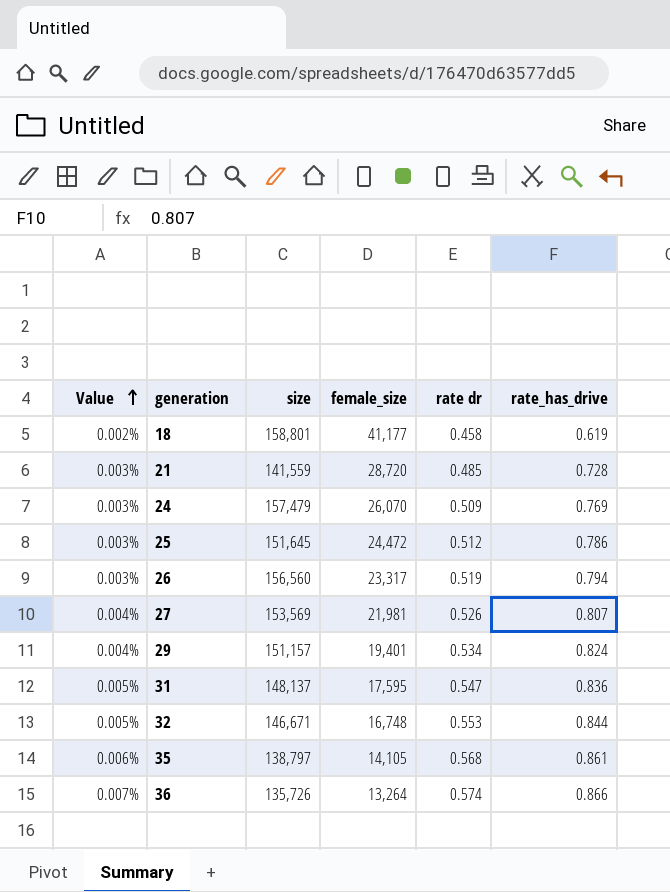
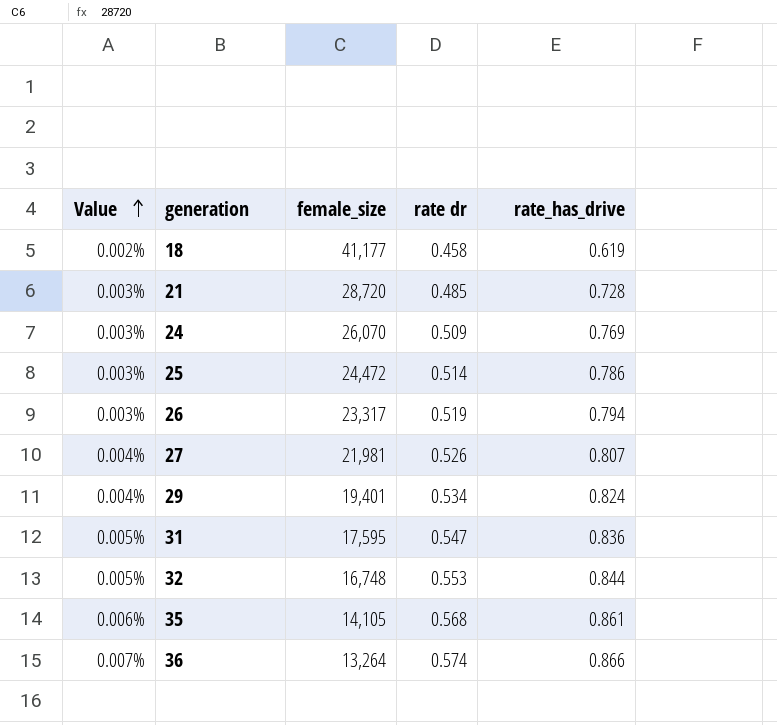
column size | position: 3 -> none
25 | rate dr: 0.512 -> 0.514

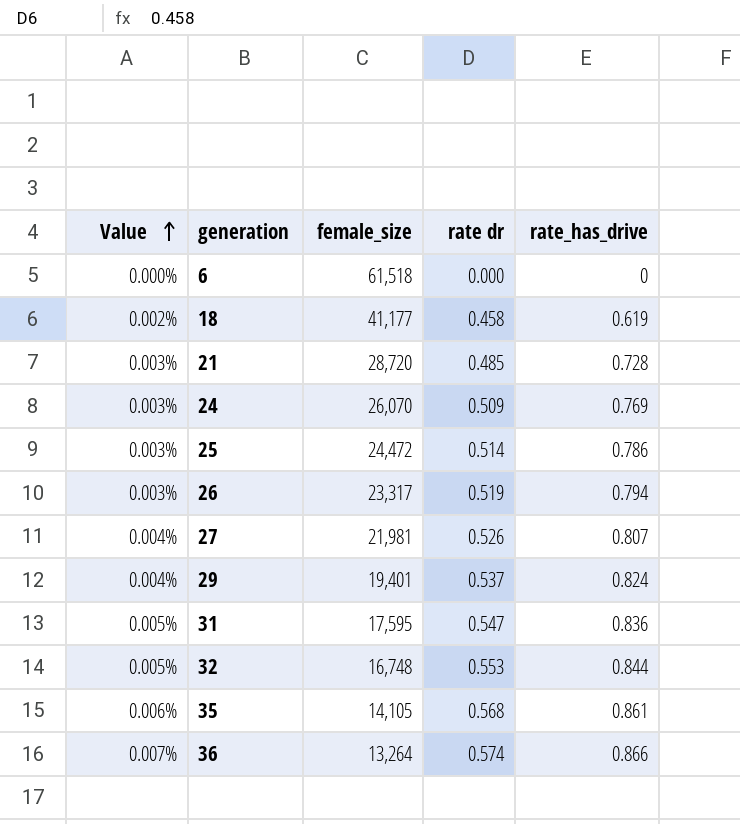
row 6: none -> 0.000% | 61,518 | 0.000 | 0
29 | rate dr: 0.534 -> 0.537

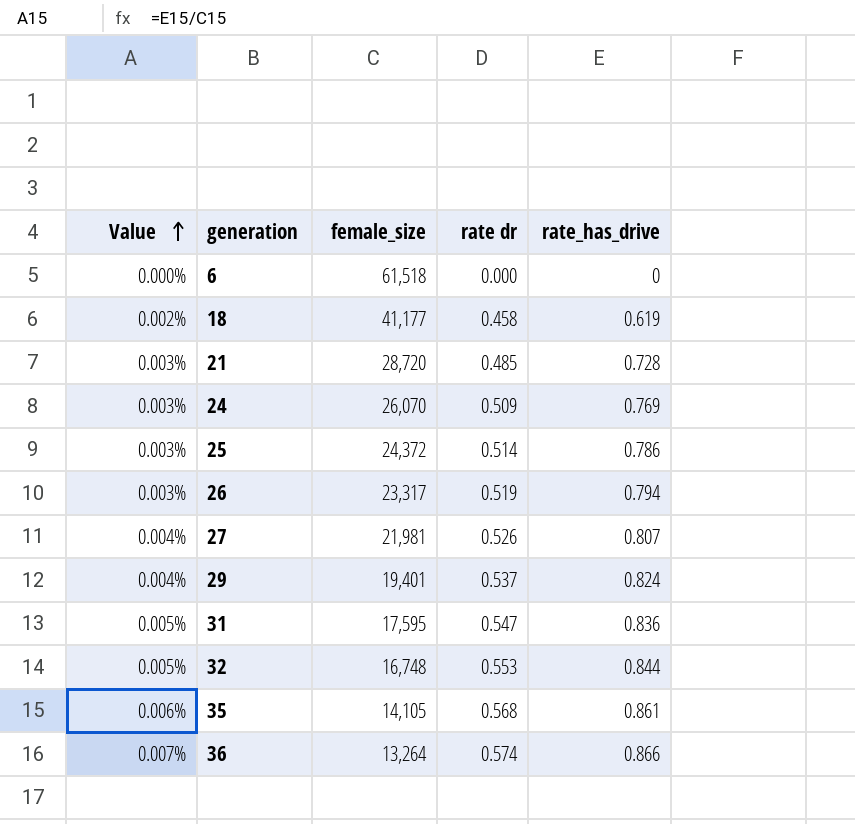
25 | female_size: 24,472 -> 24,372

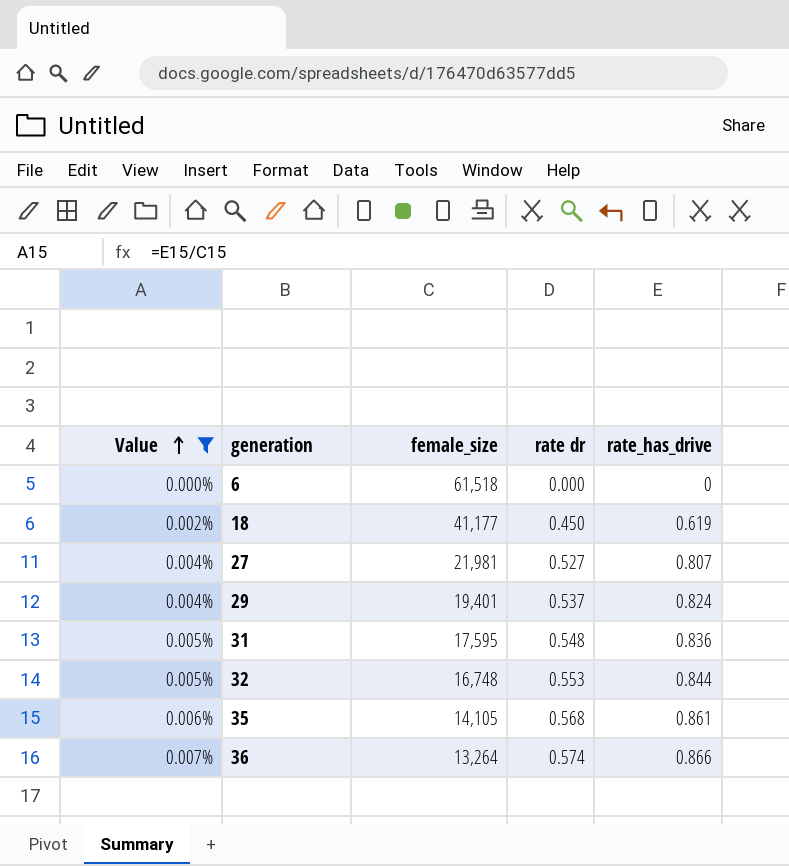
filter: none -> Value != 0.003%
18 | rate dr: 0.458 -> 0.450
27 | rate dr: 0.526 -> 0.527
31 | rate dr: 0.547 -> 0.548

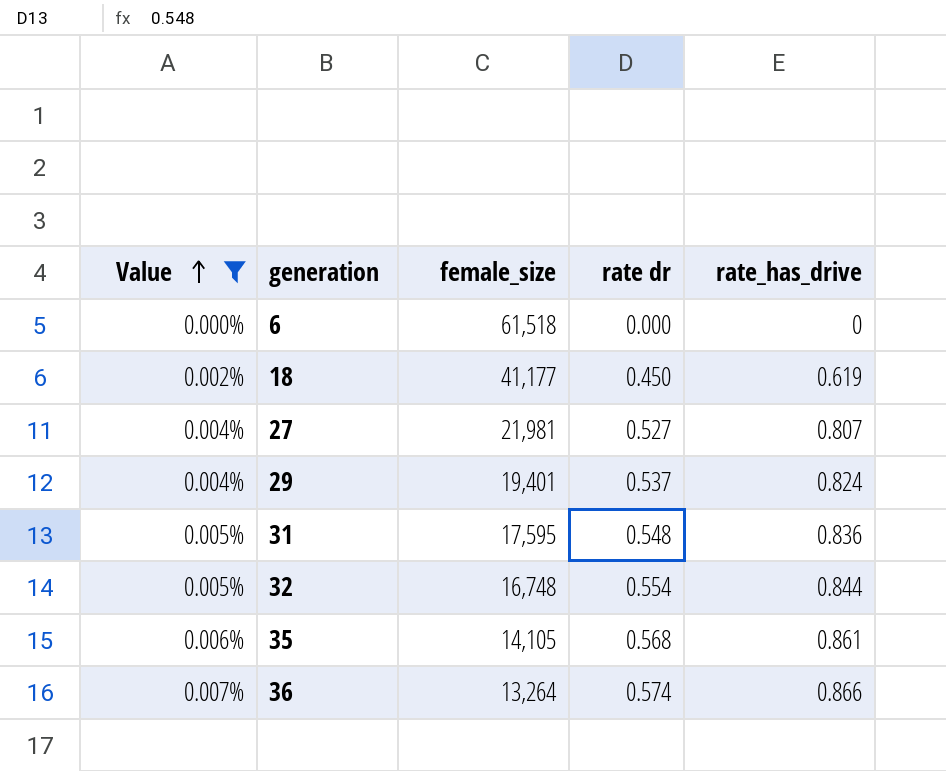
32 | rate dr: 0.553 -> 0.554

